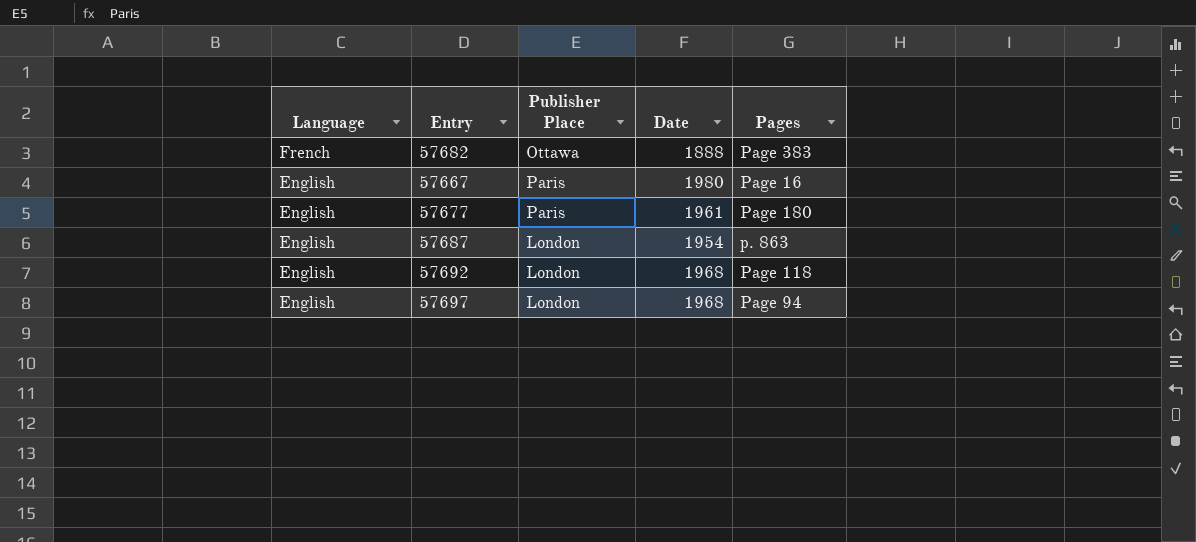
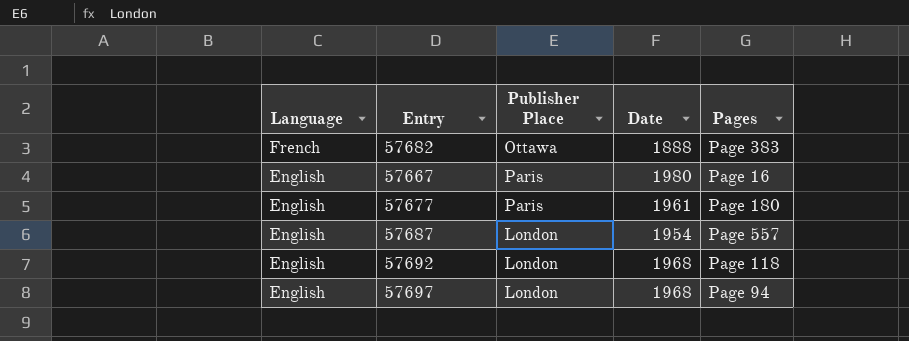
57687 | Pages: p. 863 -> Page 557

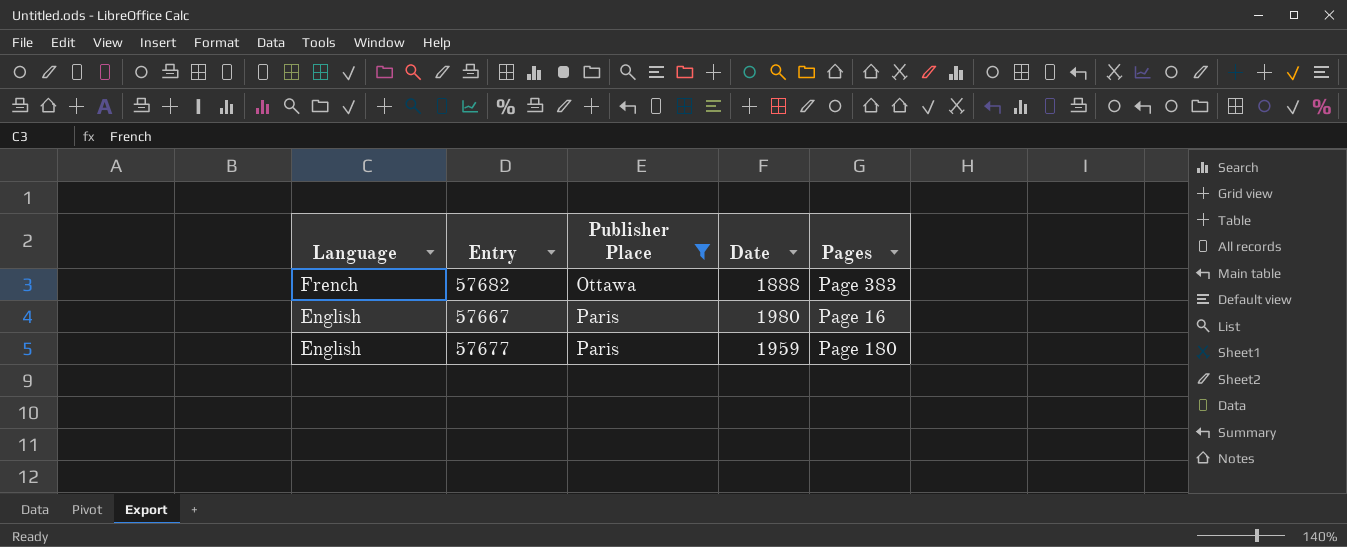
filter: none -> Publisher Place != London
57677 | Date: 1961 -> 1959

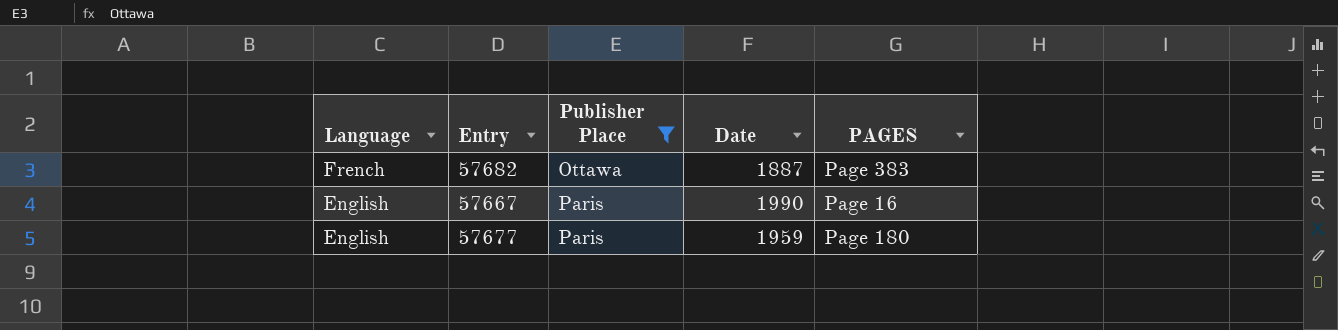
column name: Pages -> PAGES
57682 | Date: 1888 -> 1887
57667 | Date: 1980 -> 1990

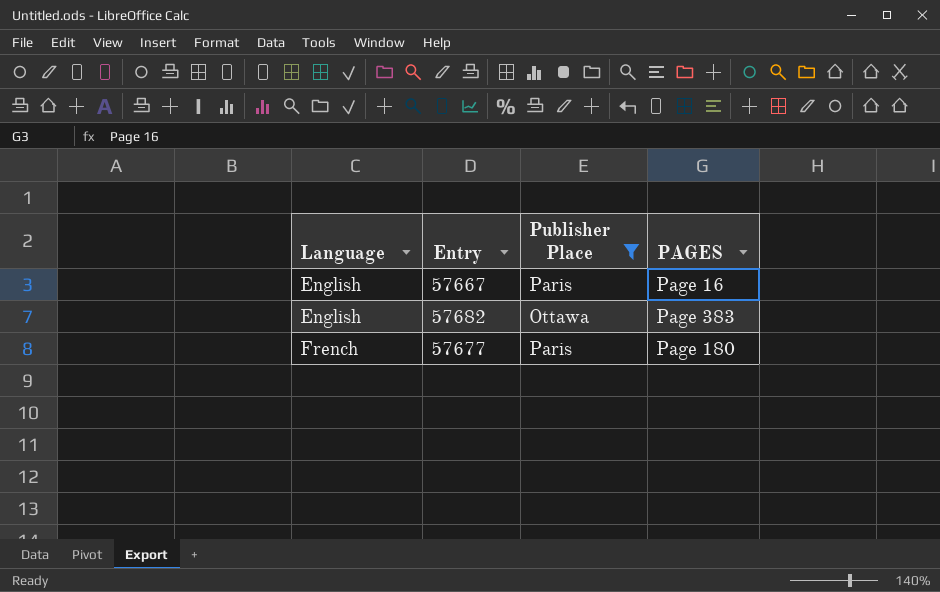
row order: Language descending -> Language ascending
column Date | position: 4 -> none
57682 | Language: French -> English
57677 | Language: English -> French

